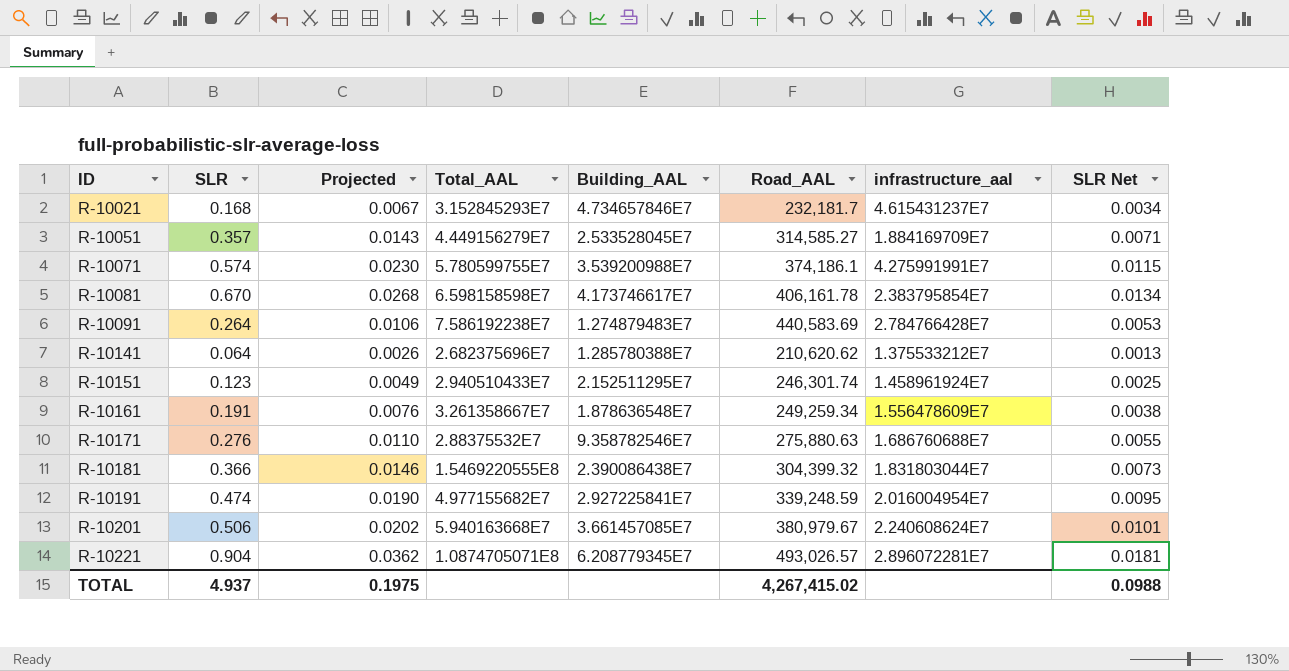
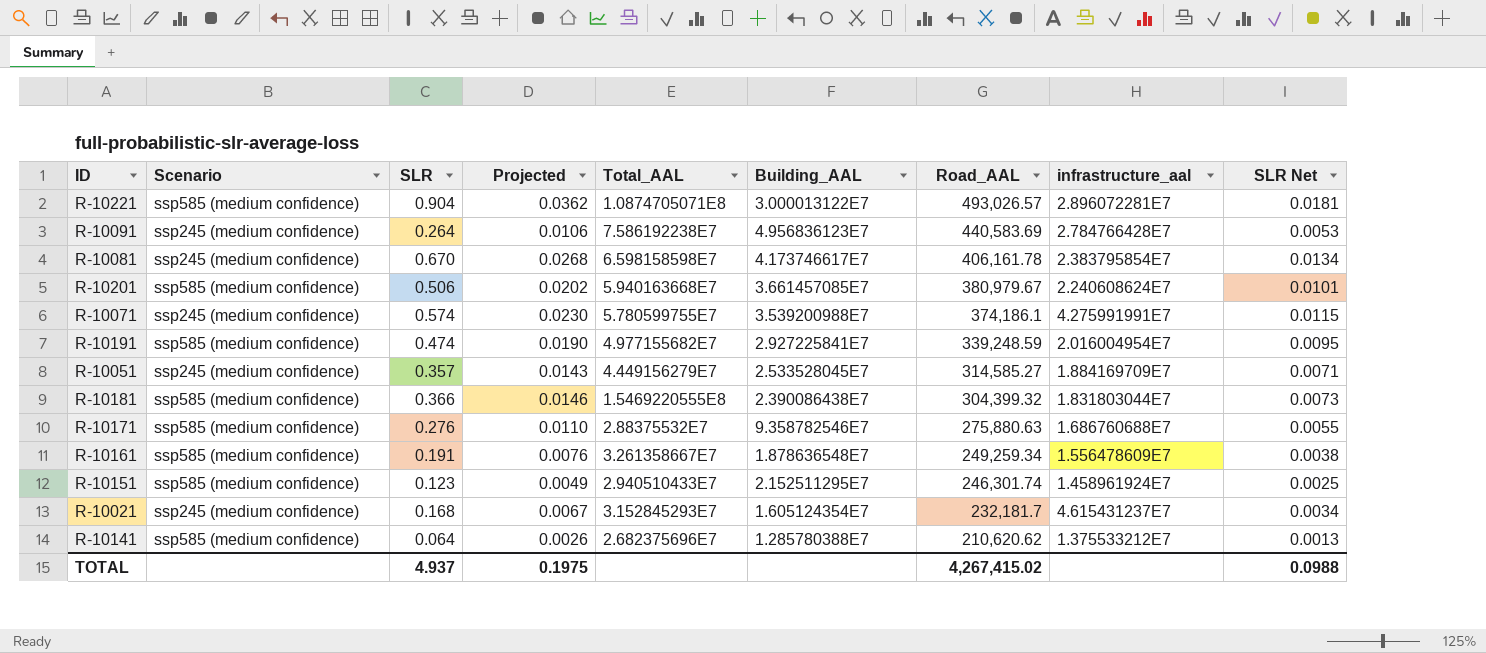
row order: ID ascending -> Road_AAL descending
column Scenario | position: none -> 2
R-10221 | Building_AAL: 6.208779345E7 -> 3.000013122E7
R-10091 | Building_AAL: 1.274879483E7 -> 4.956836123E7
R-10021 | Building_AAL: 4.734657846E7 -> 1.605124354E7

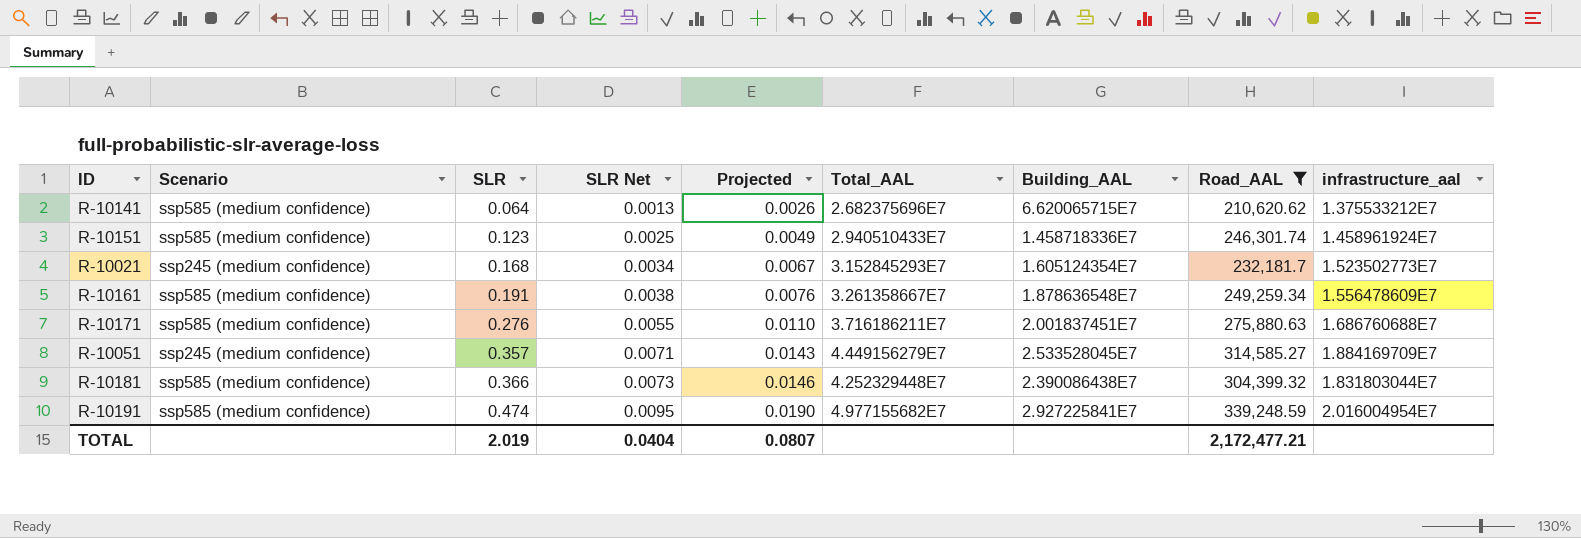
filter: none -> Road_AAL <= 339,248.59
row order: Road_AAL descending -> SLR ascending
column SLR Net | position: 9 -> 4
R-10141 | Building_AAL: 1.285780388E7 -> 6.620065715E7
R-10151 | Building_AAL: 2.152511295E7 -> 1.458718336E7
R-10021 | infrastructure_aal: 4.615431237E7 -> 1.523502773E7
R-10171 | Total_AAL: 2.88375532E7 -> 3.716186211E7
R-10171 | Building_AAL: 9.358782546E7 -> 2.001837451E7
R-10181 | Total_AAL: 1.5469220555E8 -> 4.252329448E7
TOTAL | SLR: 4.937 -> 2.019
TOTAL | SLR Net: 0.0988 -> 0.0404
TOTAL | Projected: 0.1975 -> 0.0807
TOTAL | Road_AAL: 4,267,415.02 -> 2,172,477.21

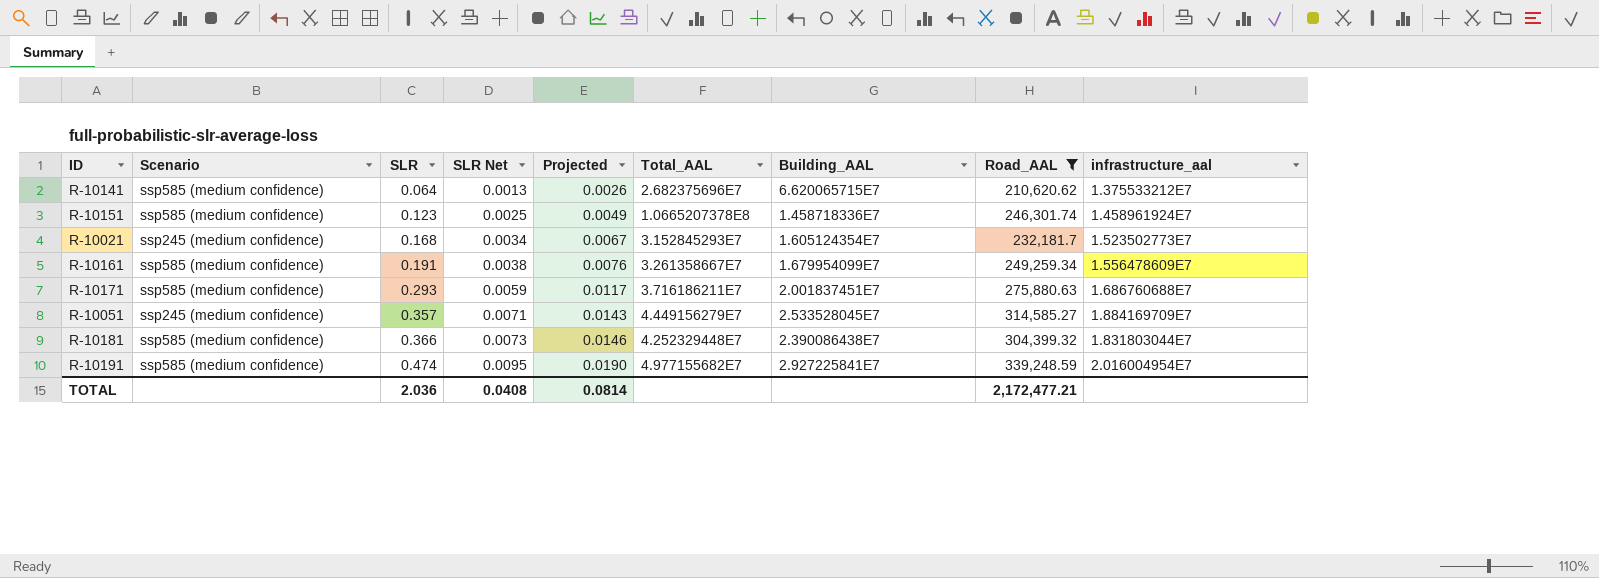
R-10151 | Total_AAL: 2.940510433E7 -> 1.0665207378E8
R-10161 | Building_AAL: 1.878636548E7 -> 1.679954099E7
R-10171 | SLR: 0.276 -> 0.293
R-10171 | SLR Net: 0.0055 -> 0.0059
R-10171 | Projected: 0.0110 -> 0.0117
TOTAL | SLR: 2.019 -> 2.036
TOTAL | SLR Net: 0.0404 -> 0.0408
TOTAL | Projected: 0.0807 -> 0.0814

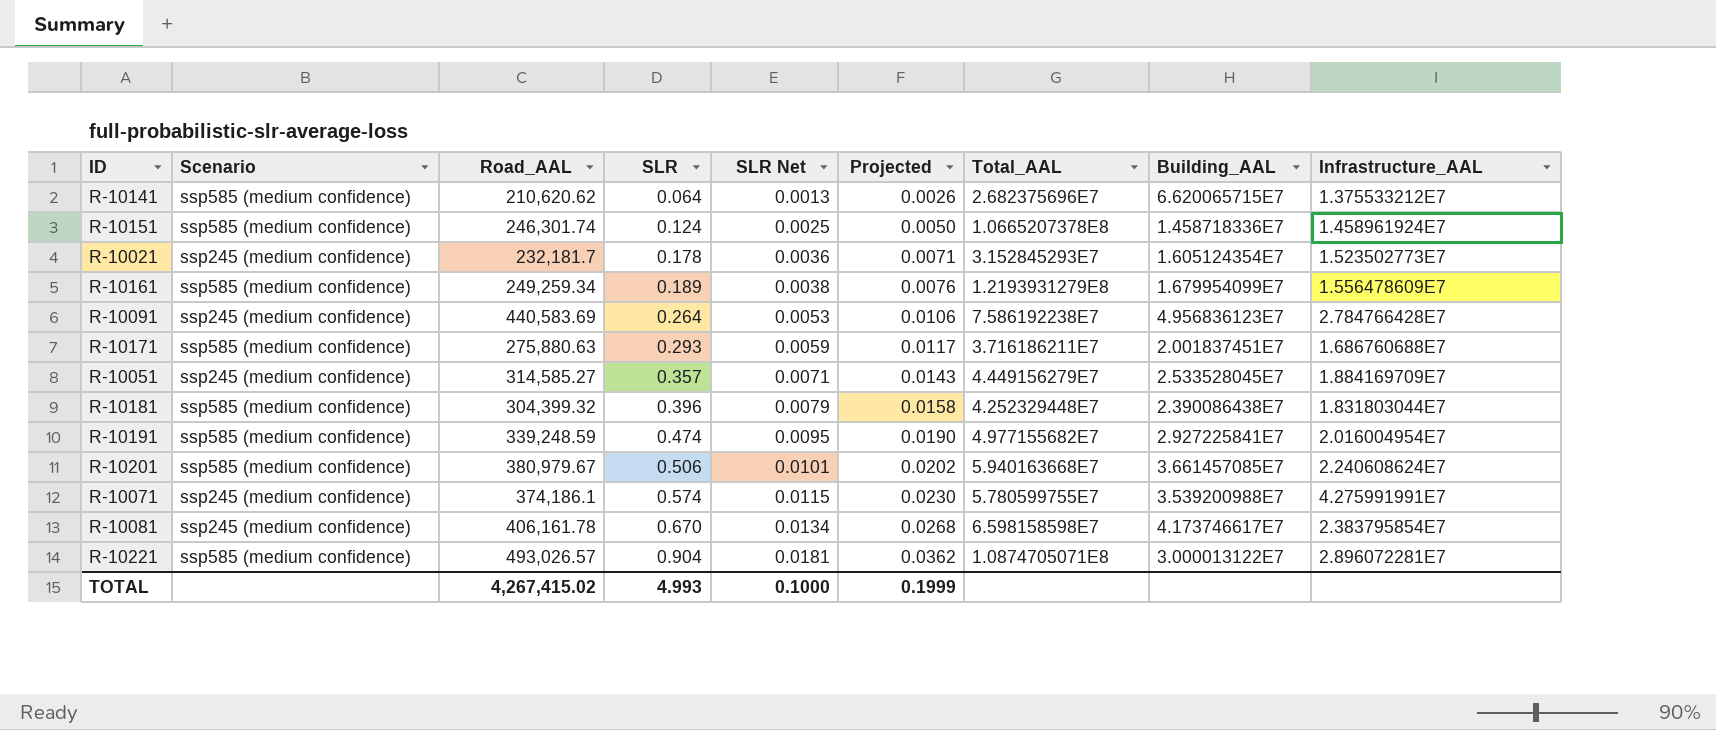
filter: Road_AAL <= 339,248.59 -> none
column Road_AAL | position: 8 -> 3
column name: infrastructure_aal -> Infrastructure_AAL
R-10151 | SLR: 0.123 -> 0.124
R-10151 | Projected: 0.0049 -> 0.0050
R-10021 | SLR: 0.168 -> 0.178
R-10021 | SLR Net: 0.0034 -> 0.0036
R-10021 | Projected: 0.0067 -> 0.0071
R-10161 | SLR: 0.191 -> 0.189
R-10161 | Total_AAL: 3.261358667E7 -> 1.2193931279E8
R-10181 | SLR: 0.366 -> 0.396
R-10181 | SLR Net: 0.0073 -> 0.0079
R-10181 | Projected: 0.0146 -> 0.0158
TOTAL | Road_AAL: 2,172,477.21 -> 4,267,415.02
TOTAL | SLR: 2.036 -> 4.993
TOTAL | SLR Net: 0.0408 -> 0.1000
TOTAL | Projected: 0.0814 -> 0.1999

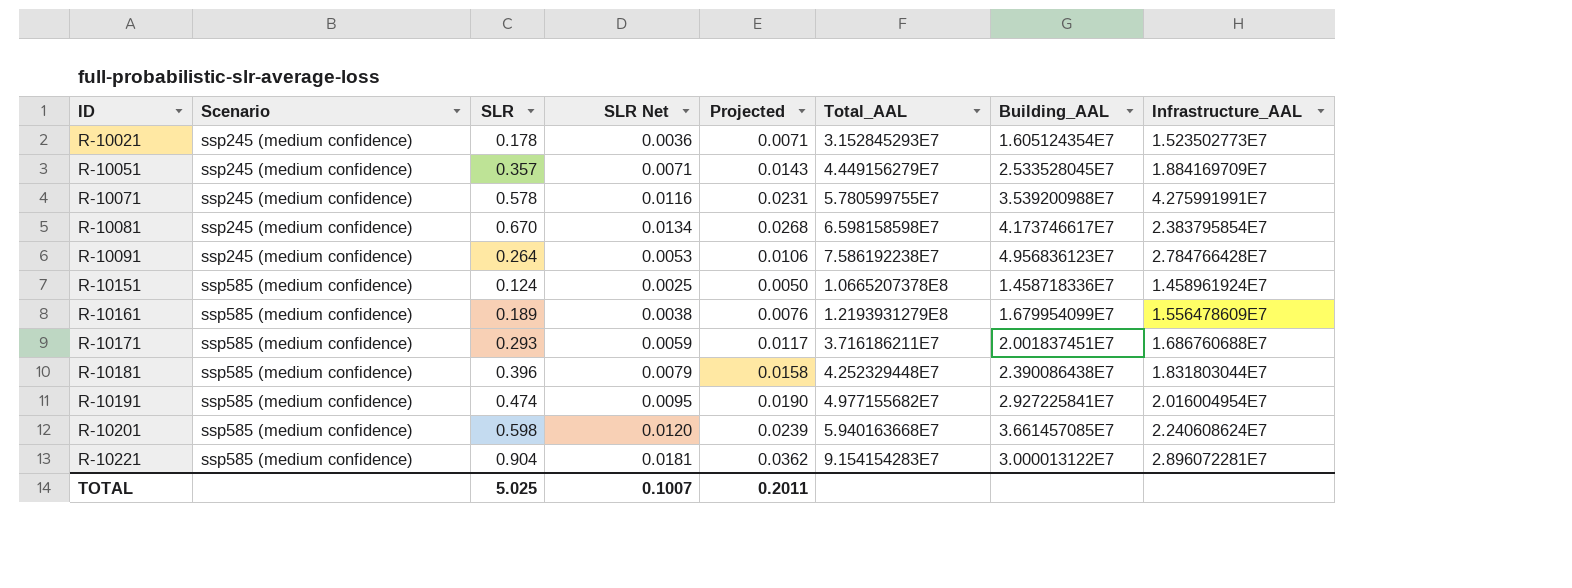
row order: SLR ascending -> ID ascending
column Road_AAL | position: 3 -> none
row R-10141: ssp585 (medium confidence) | 210,620.62 | 0.064 | 0.0013 | 0.0026 | 2.682375696E7 | 6.620065715E7 | 1.375533212E7 -> none
R-10071 | SLR: 0.574 -> 0.578
R-10071 | SLR Net: 0.0115 -> 0.0116
R-10071 | Projected: 0.0230 -> 0.0231
R-10201 | SLR: 0.506 -> 0.598
R-10201 | SLR Net: 0.0101 -> 0.0120
R-10201 | Projected: 0.0202 -> 0.0239
R-10221 | Total_AAL: 1.0874705071E8 -> 9.154154283E7
TOTAL | SLR: 4.993 -> 5.025
TOTAL | SLR Net: 0.1000 -> 0.1007
TOTAL | Projected: 0.1999 -> 0.2011

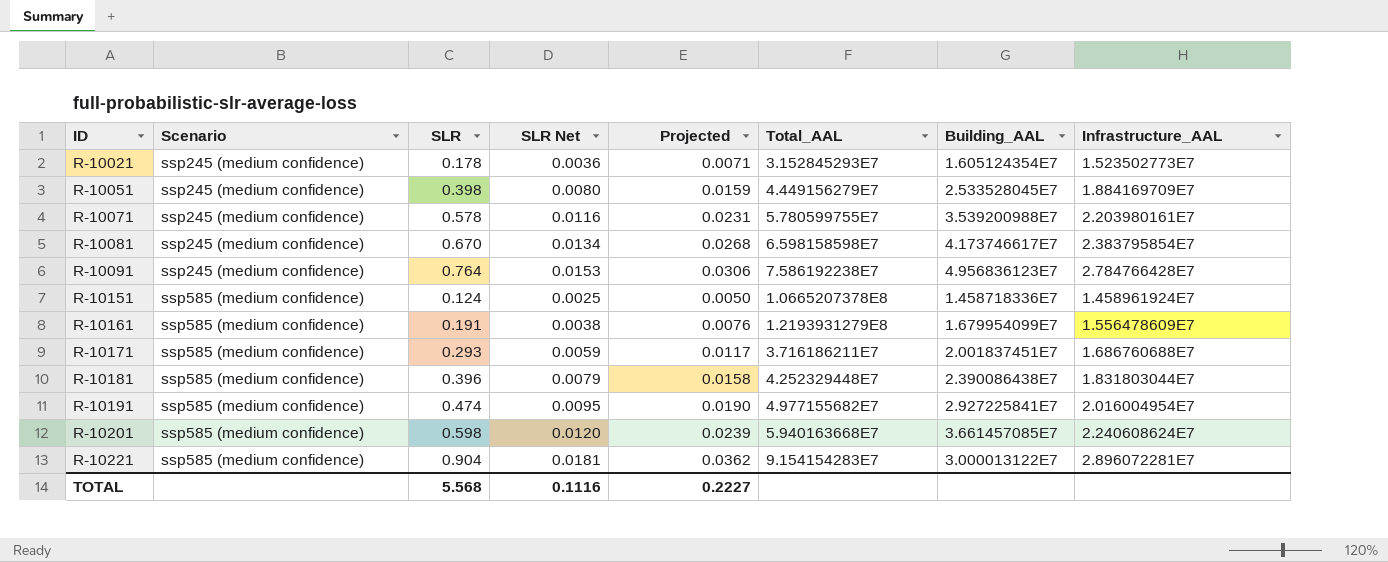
R-10051 | SLR: 0.357 -> 0.398
R-10051 | SLR Net: 0.0071 -> 0.0080
R-10051 | Projected: 0.0143 -> 0.0159
R-10071 | Infrastructure_AAL: 4.275991991E7 -> 2.203980161E7
R-10091 | SLR: 0.264 -> 0.764
R-10091 | SLR Net: 0.0053 -> 0.0153
R-10091 | Projected: 0.0106 -> 0.0306
R-10161 | SLR: 0.189 -> 0.191
TOTAL | SLR: 5.025 -> 5.568
TOTAL | SLR Net: 0.1007 -> 0.1116
TOTAL | Projected: 0.2011 -> 0.2227

